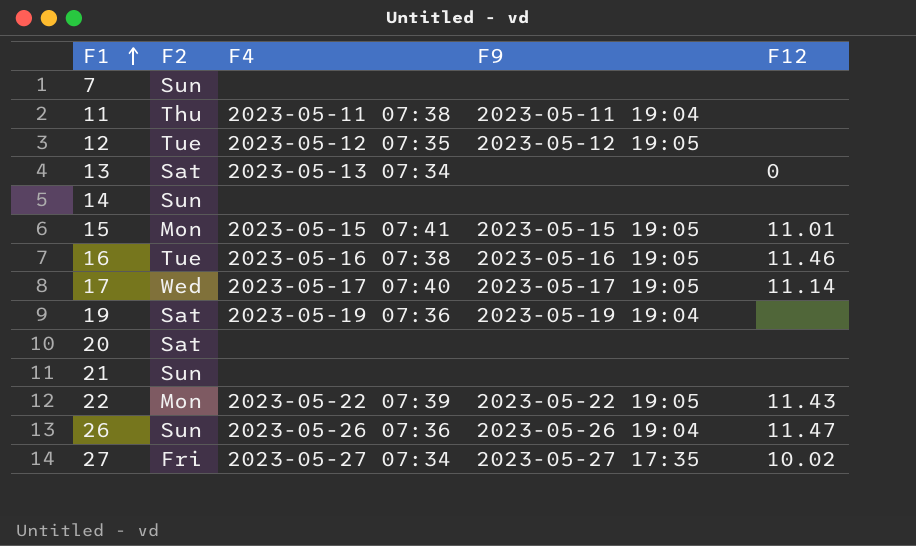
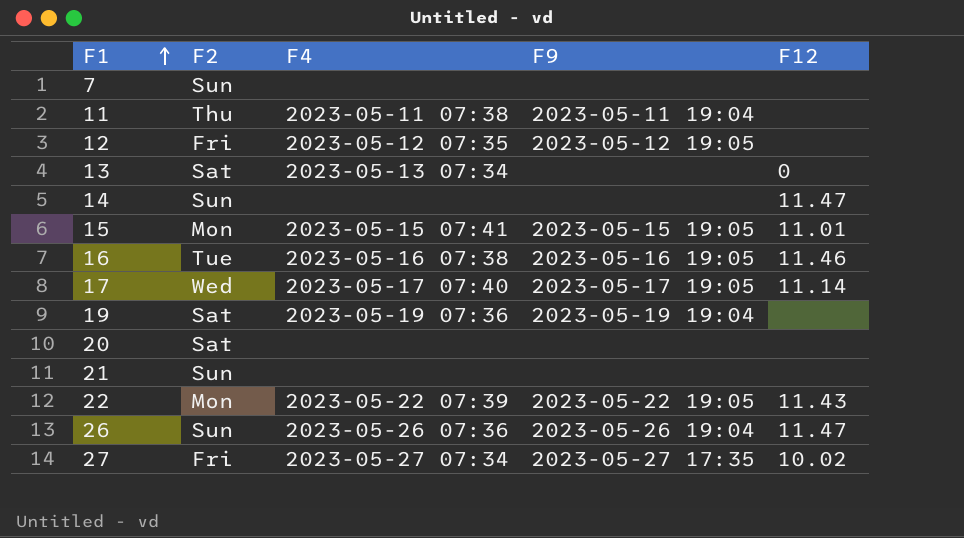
12 | F2: Tue -> Fri
14 | F12: none -> 11.47

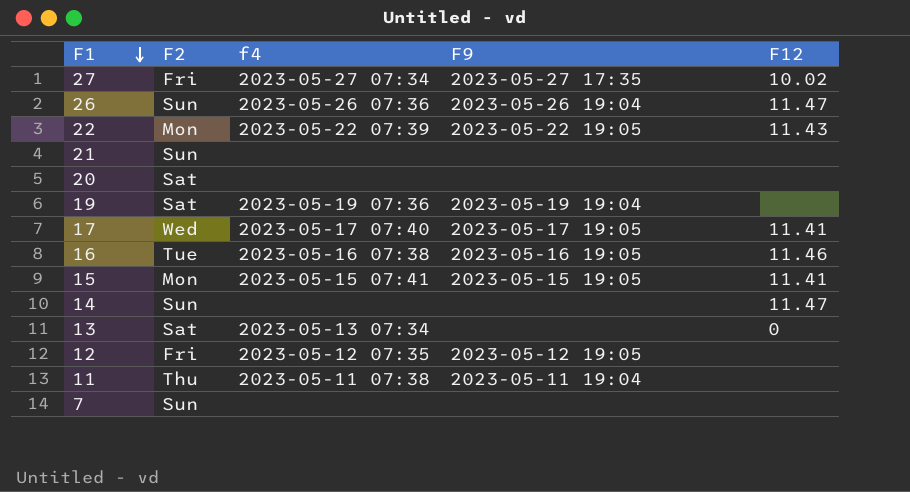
row order: F1 ascending -> F1 descending
column name: F4 -> f4
17 | F12: 11.14 -> 11.41
15 | F12: 11.01 -> 11.41

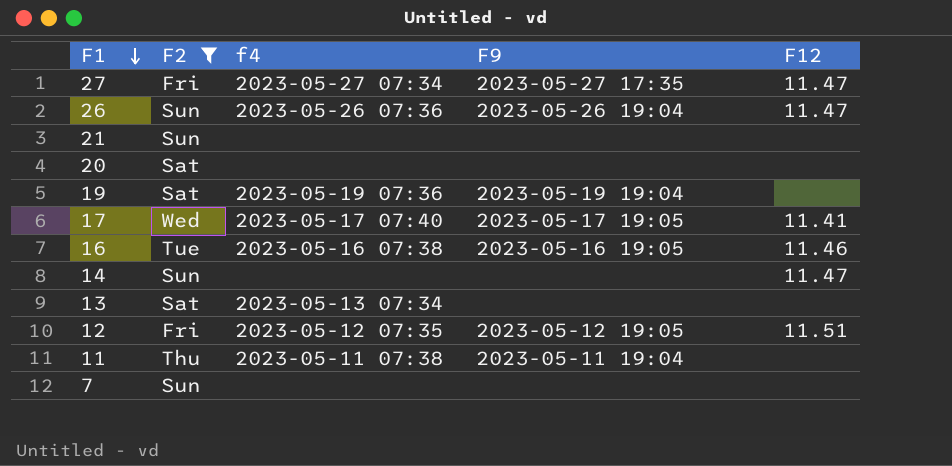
filter: none -> F2 != Mon
27 | F12: 10.02 -> 11.47
13 | F12: 0 -> none
12 | F12: none -> 11.51

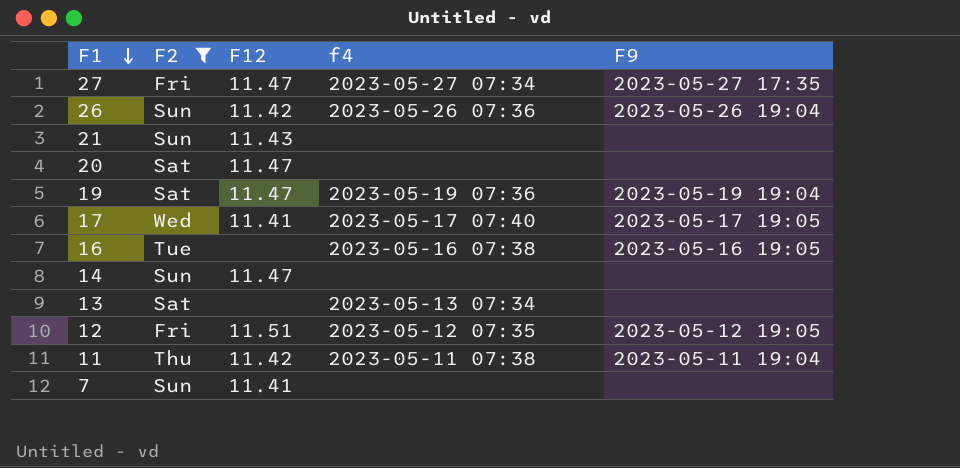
column F12 | position: 5 -> 3
26 | F12: 11.47 -> 11.42
21 | F12: none -> 11.43
20 | F12: none -> 11.47
19 | F12: none -> 11.47
16 | F12: 11.46 -> none
11 | F12: none -> 11.42
7 | F12: none -> 11.41

